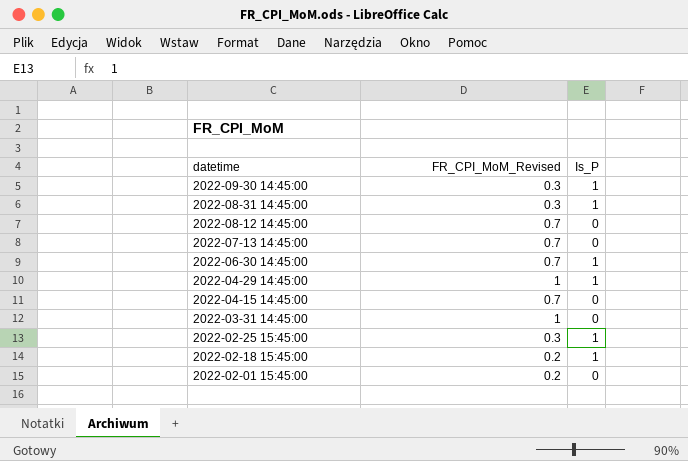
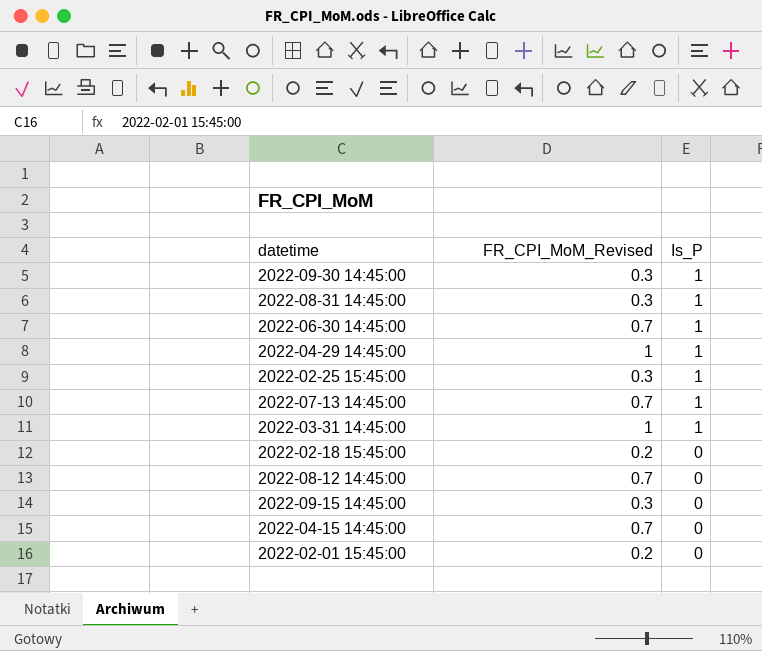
row order: datetime descending -> Is_P descending
2022-07-13 14:45:00 | Is_P: 0 -> 1
2022-03-31 14:45:00 | Is_P: 0 -> 1
2022-02-18 15:45:00 | Is_P: 1 -> 0
row 2022-09-15 14:45:00: none -> 0.3 | 0

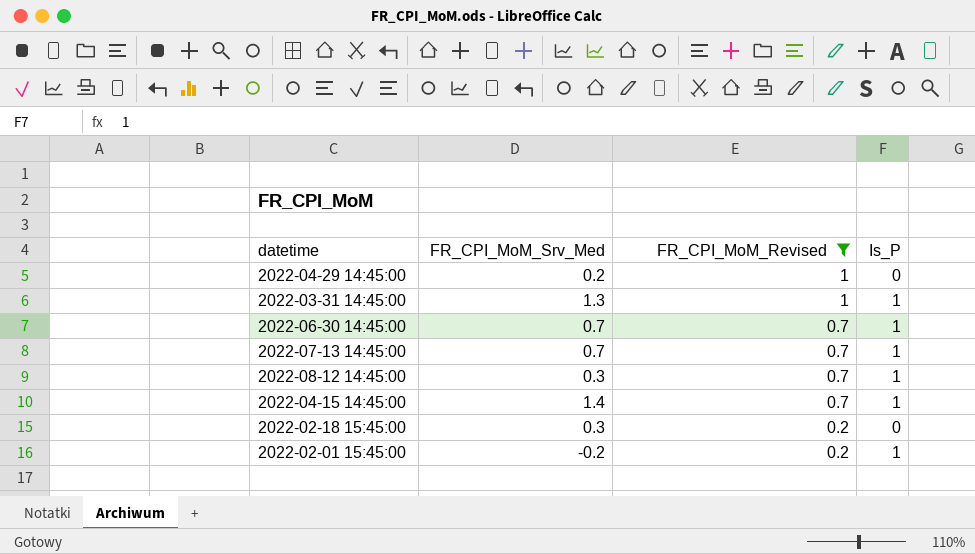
filter: none -> FR_CPI_MoM_Revised != 0.3
row order: Is_P descending -> FR_CPI_MoM_Revised descending
column FR_CPI_MoM_Srv_Med | position: none -> 2
2022-04-29 14:45:00 | Is_P: 1 -> 0
2022-08-12 14:45:00 | Is_P: 0 -> 1
2022-04-15 14:45:00 | Is_P: 0 -> 1
2022-02-01 15:45:00 | Is_P: 0 -> 1

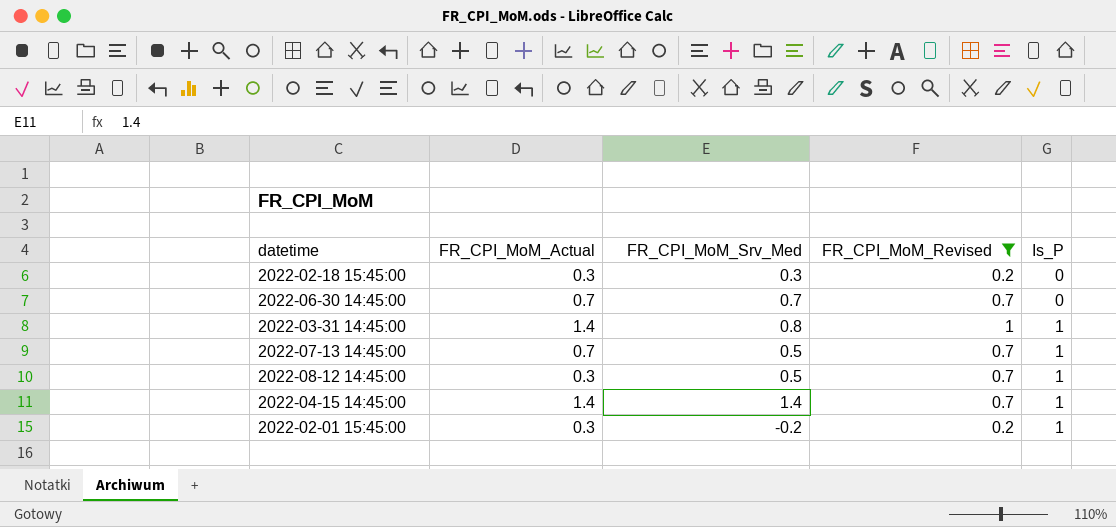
row order: FR_CPI_MoM_Revised descending -> Is_P ascending
column FR_CPI_MoM_Actual | position: none -> 2
row 2022-04-29 14:45:00: 0.2 | 1 | 0 -> none
2022-06-30 14:45:00 | Is_P: 1 -> 0
2022-03-31 14:45:00 | FR_CPI_MoM_Srv_Med: 1.3 -> 0.8
2022-07-13 14:45:00 | FR_CPI_MoM_Srv_Med: 0.7 -> 0.5
2022-08-12 14:45:00 | FR_CPI_MoM_Srv_Med: 0.3 -> 0.5

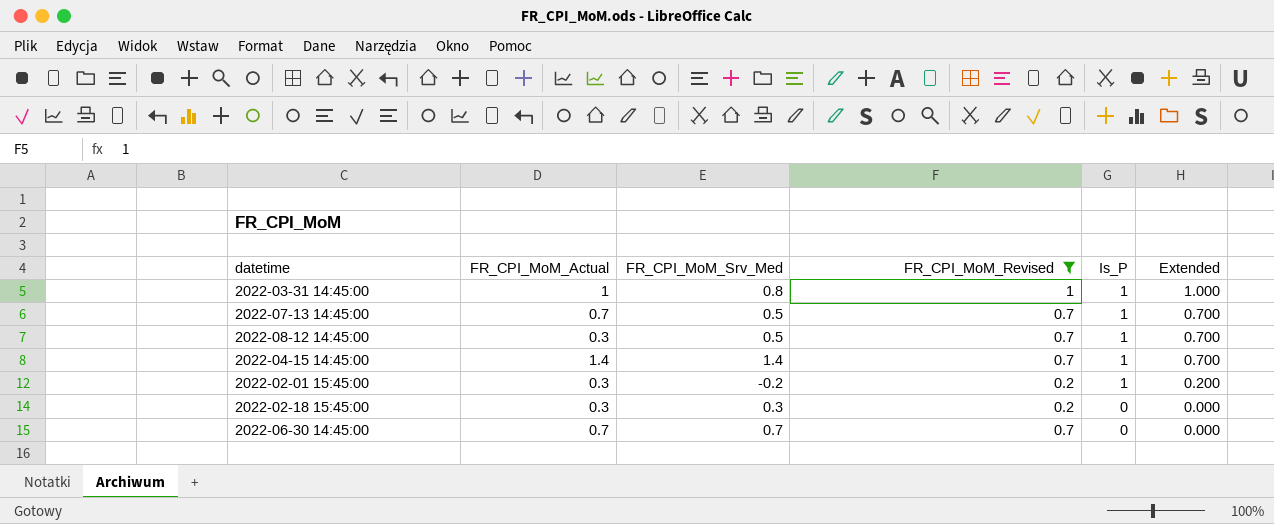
row order: Is_P ascending -> Is_P descending
column Extended | formula: none -> [FR_CPI_MoM_Revised] * [Is_P]
2022-03-31 14:45:00 | FR_CPI_MoM_Actual: 1.4 -> 1

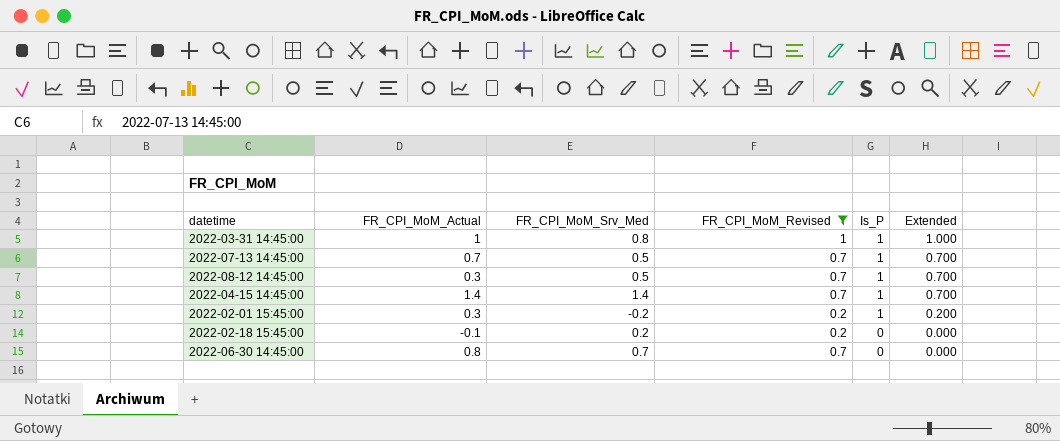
2022-02-18 15:45:00 | FR_CPI_MoM_Actual: 0.3 -> -0.1
2022-02-18 15:45:00 | FR_CPI_MoM_Srv_Med: 0.3 -> 0.2
2022-06-30 14:45:00 | FR_CPI_MoM_Actual: 0.7 -> 0.8

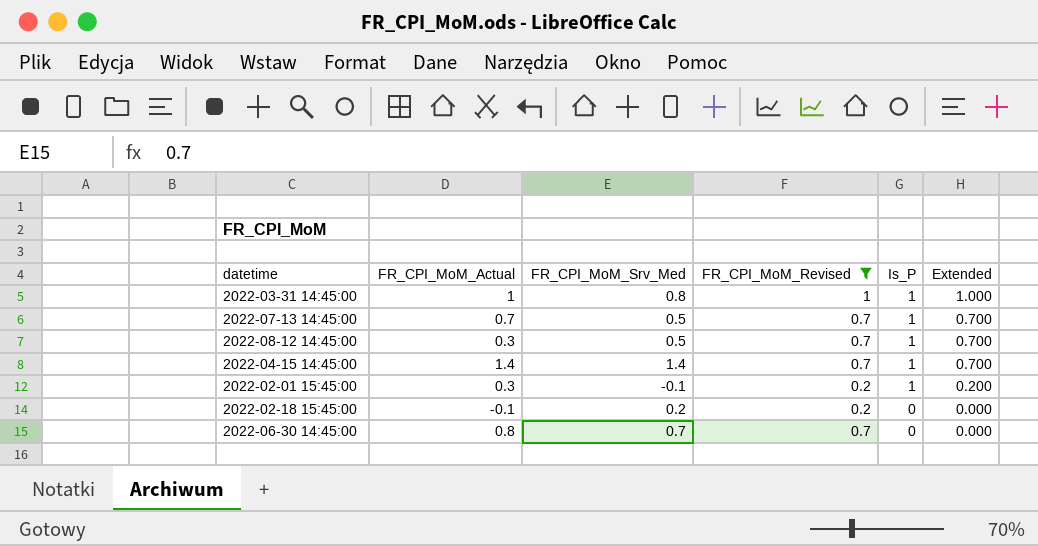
2022-02-01 15:45:00 | FR_CPI_MoM_Srv_Med: -0.2 -> -0.1

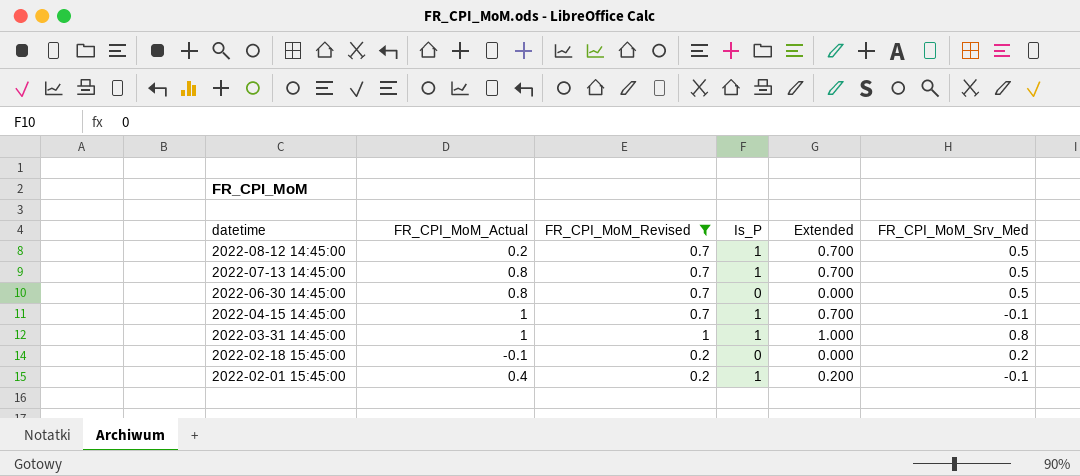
row order: Is_P descending -> datetime descending
column FR_CPI_MoM_Srv_Med | position: 3 -> 6
2022-08-12 14:45:00 | FR_CPI_MoM_Actual: 0.3 -> 0.2
2022-07-13 14:45:00 | FR_CPI_MoM_Actual: 0.7 -> 0.8
2022-06-30 14:45:00 | FR_CPI_MoM_Srv_Med: 0.7 -> 0.5
2022-04-15 14:45:00 | FR_CPI_MoM_Actual: 1.4 -> 1
2022-04-15 14:45:00 | FR_CPI_MoM_Srv_Med: 1.4 -> -0.1
2022-02-01 15:45:00 | FR_CPI_MoM_Actual: 0.3 -> 0.4

